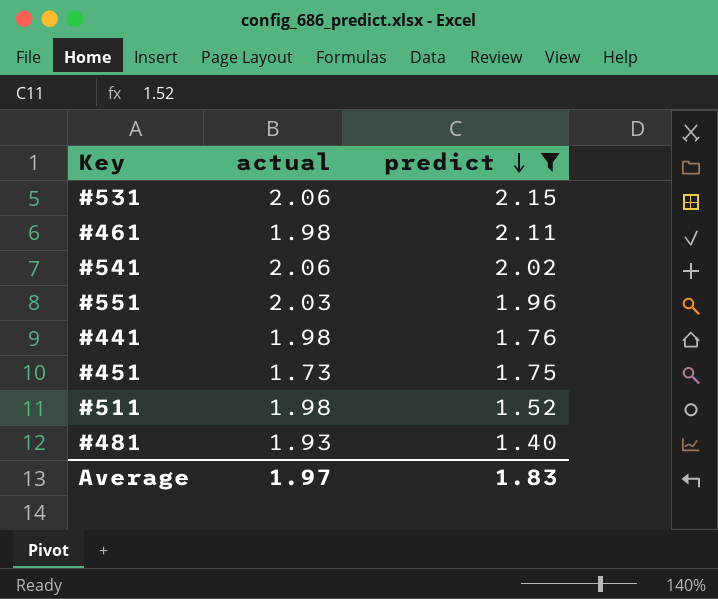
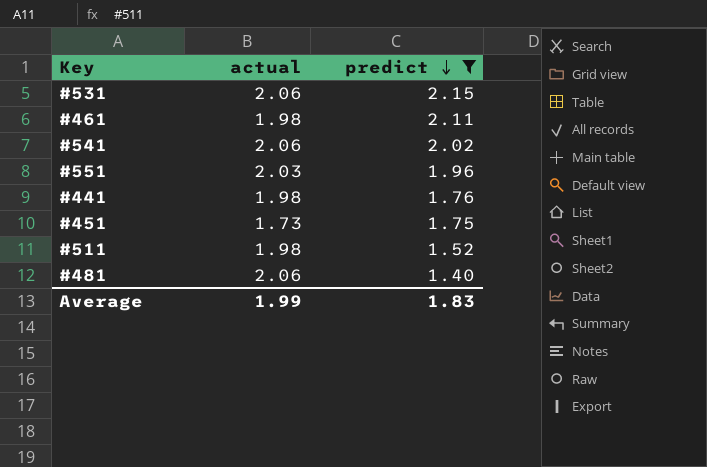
#481 | actual: 1.93 -> 2.06
Average | actual: 1.97 -> 1.99

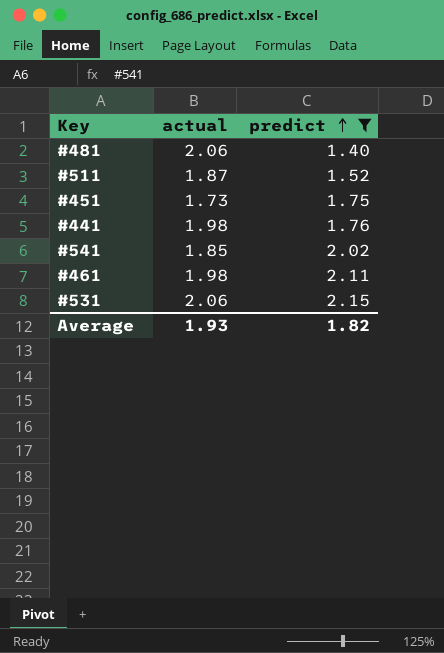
row order: predict descending -> predict ascending
row #551: 2.03 | 1.96 -> none
#511 | actual: 1.98 -> 1.87
#541 | actual: 2.06 -> 1.85
Average | actual: 1.99 -> 1.93
Average | predict: 1.83 -> 1.82

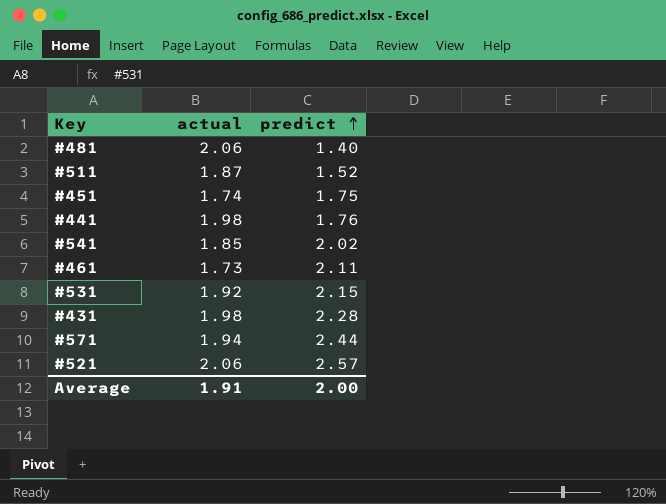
filter: predict <= 2.15 -> none
#451 | actual: 1.73 -> 1.74
#461 | actual: 1.98 -> 1.73
#531 | actual: 2.06 -> 1.92
Average | actual: 1.93 -> 1.91
Average | predict: 1.82 -> 2.00

